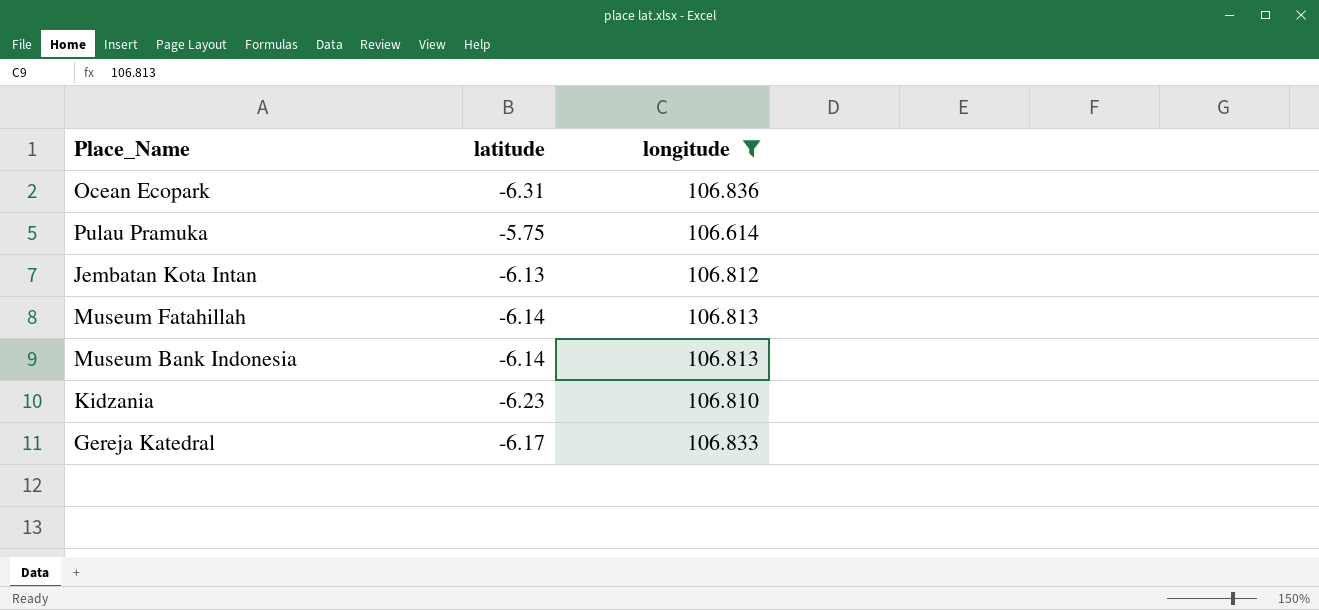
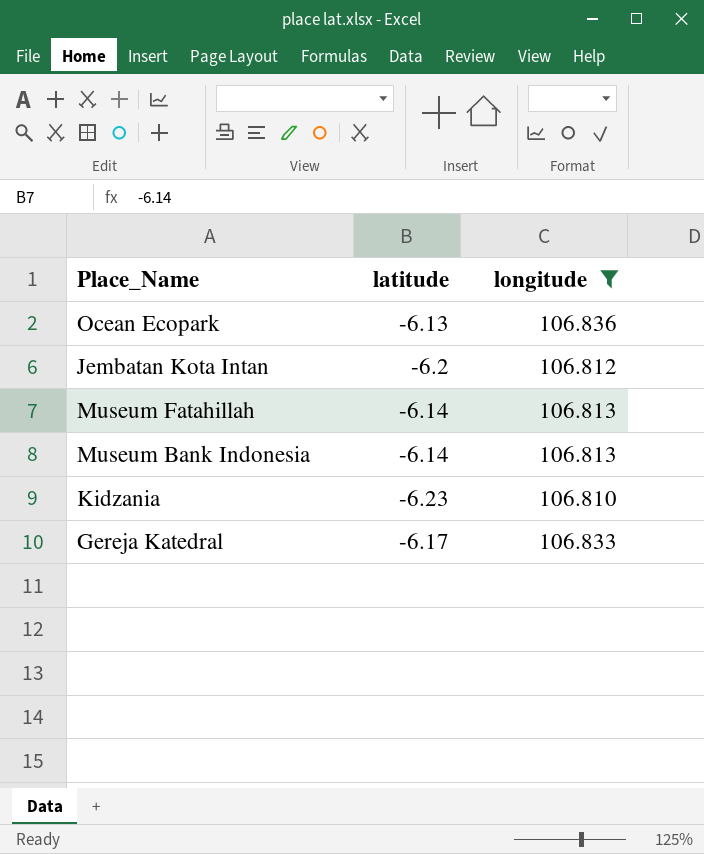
row Pulau Pramuka: -5.75 | 106.614 -> none
Ocean Ecopark | latitude: -6.31 -> -6.13
Jembatan Kota Intan | latitude: -6.13 -> -6.2

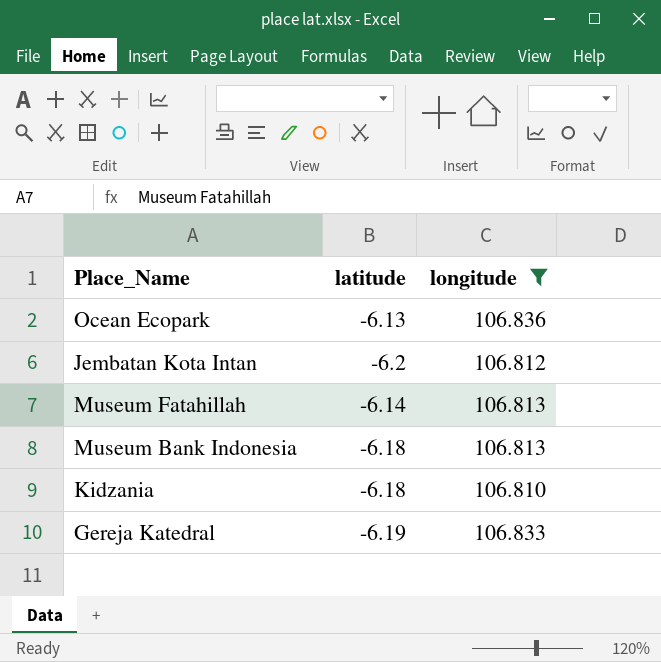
Museum Bank Indonesia | latitude: -6.14 -> -6.18
Kidzania | latitude: -6.23 -> -6.18
Gereja Katedral | latitude: -6.17 -> -6.19

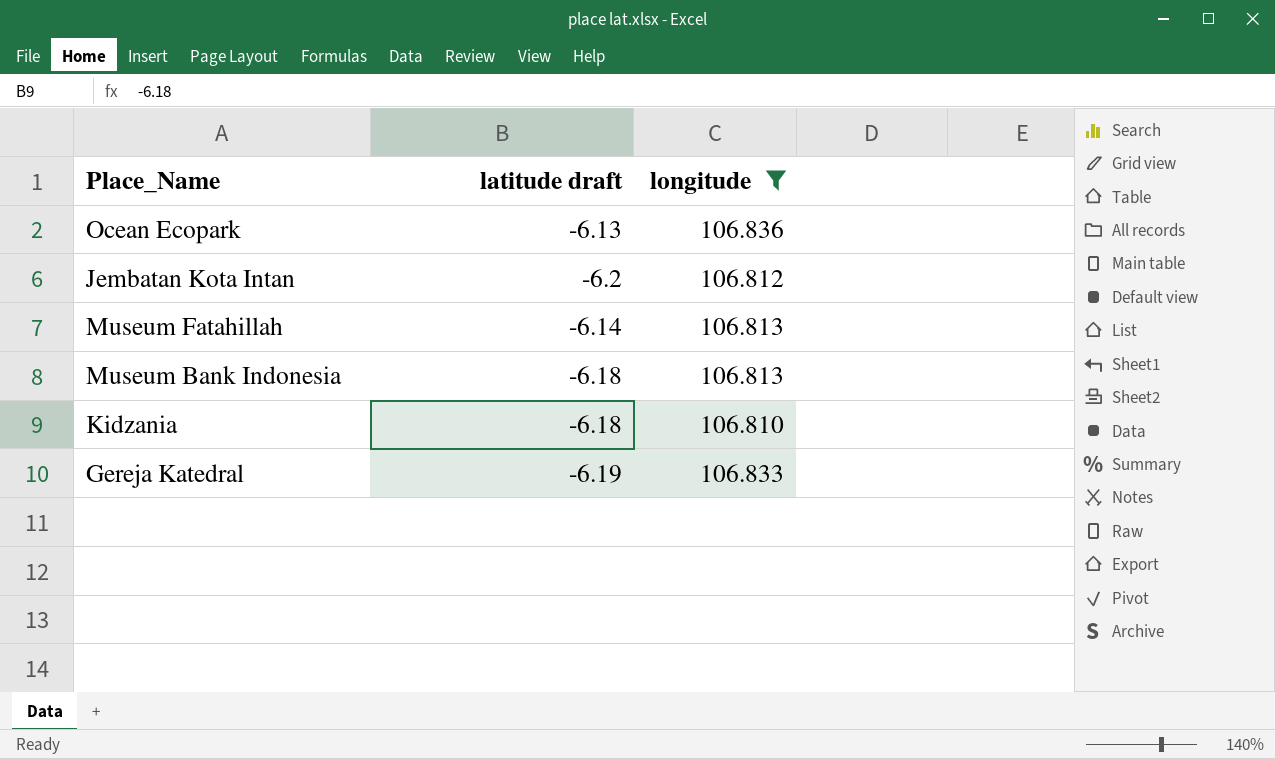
column name: latitude -> latitude draft

